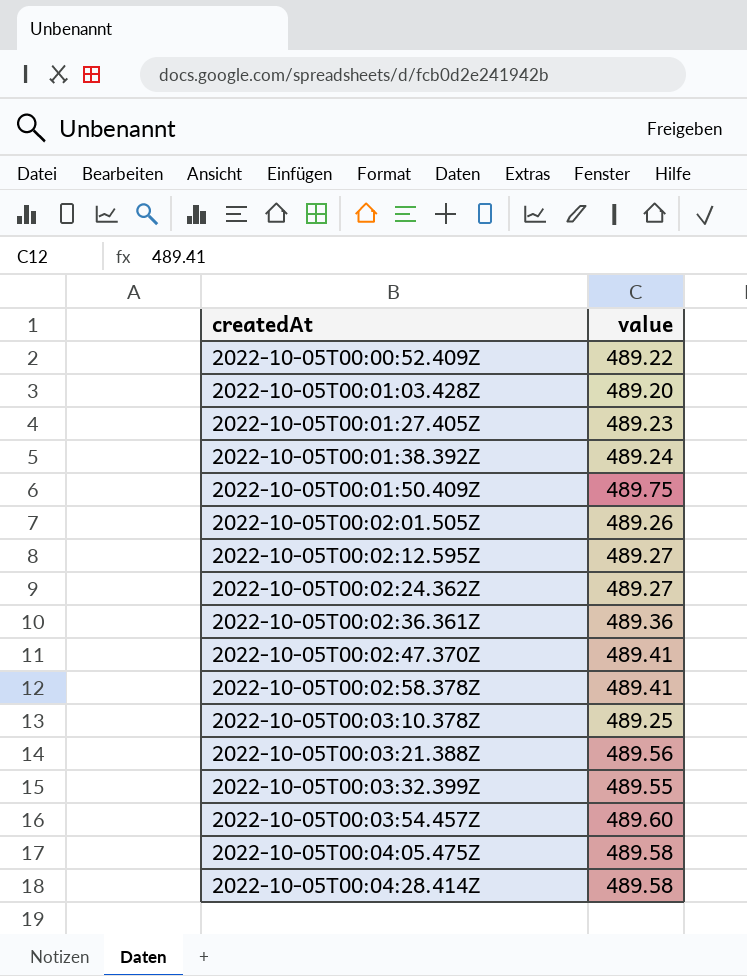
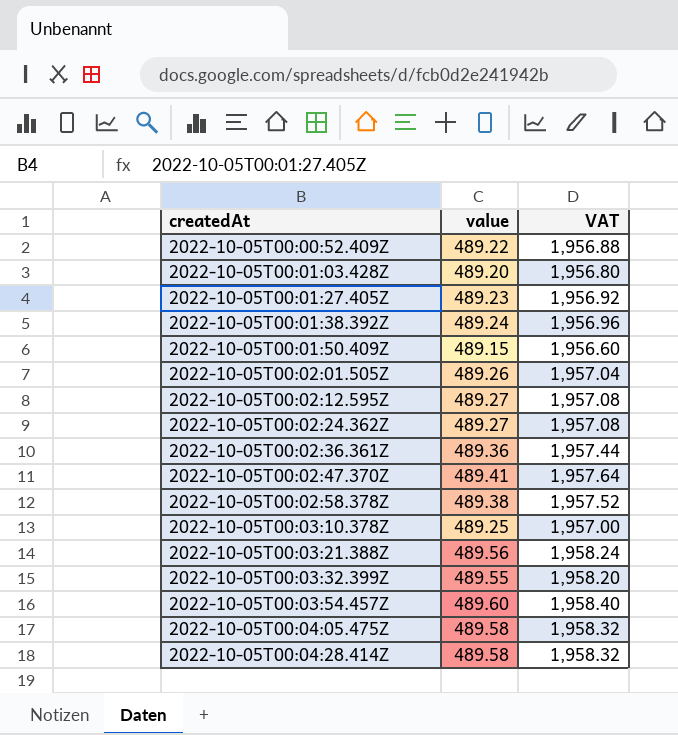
column VAT | formula: none -> [value] * 4
2022-10-05T00:01:50.409Z | value: 489.75 -> 489.15
2022-10-05T00:02:58.378Z | value: 489.41 -> 489.38

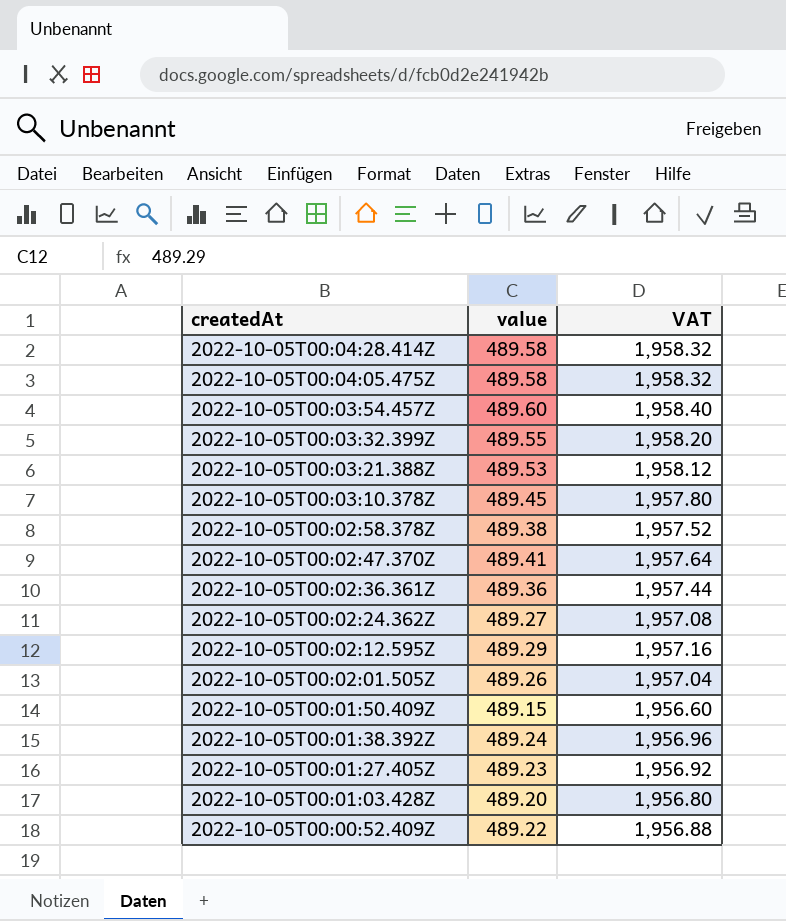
row order: createdAt ascending -> createdAt descending
2022-10-05T00:03:21.388Z | value: 489.56 -> 489.53
2022-10-05T00:03:21.388Z | VAT: 1,958.24 -> 1,958.12
2022-10-05T00:03:10.378Z | value: 489.25 -> 489.45
2022-10-05T00:03:10.378Z | VAT: 1,957.00 -> 1,957.80
2022-10-05T00:02:12.595Z | value: 489.27 -> 489.29
2022-10-05T00:02:12.595Z | VAT: 1,957.08 -> 1,957.16

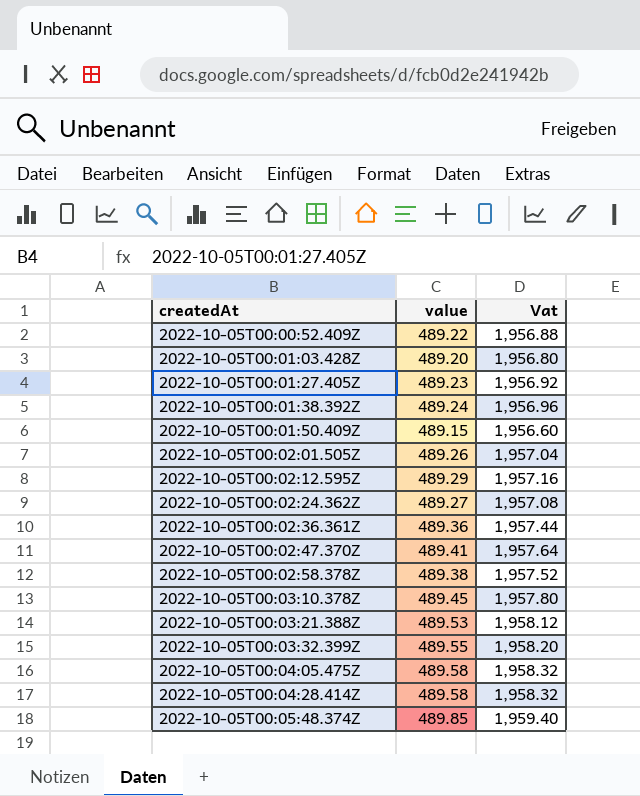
row order: createdAt descending -> createdAt ascending
column name: VAT -> Vat
row 2022-10-05T00:03:54.457Z: 489.60 | 1,958.40 -> none
row 2022-10-05T00:05:48.374Z: none -> 489.85 | 1,959.40

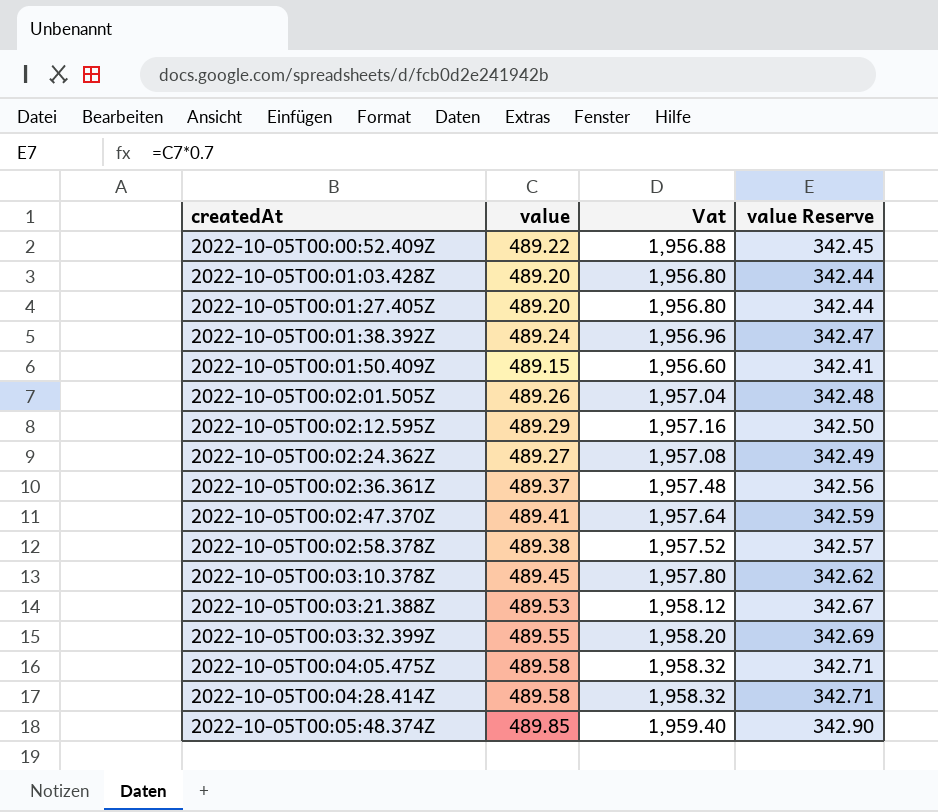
column value Reserve | formula: none -> [value] * 0.7
2022-10-05T00:01:27.405Z | value: 489.23 -> 489.20
2022-10-05T00:01:27.405Z | Vat: 1,956.92 -> 1,956.80
2022-10-05T00:02:36.361Z | value: 489.36 -> 489.37
2022-10-05T00:02:36.361Z | Vat: 1,957.44 -> 1,957.48

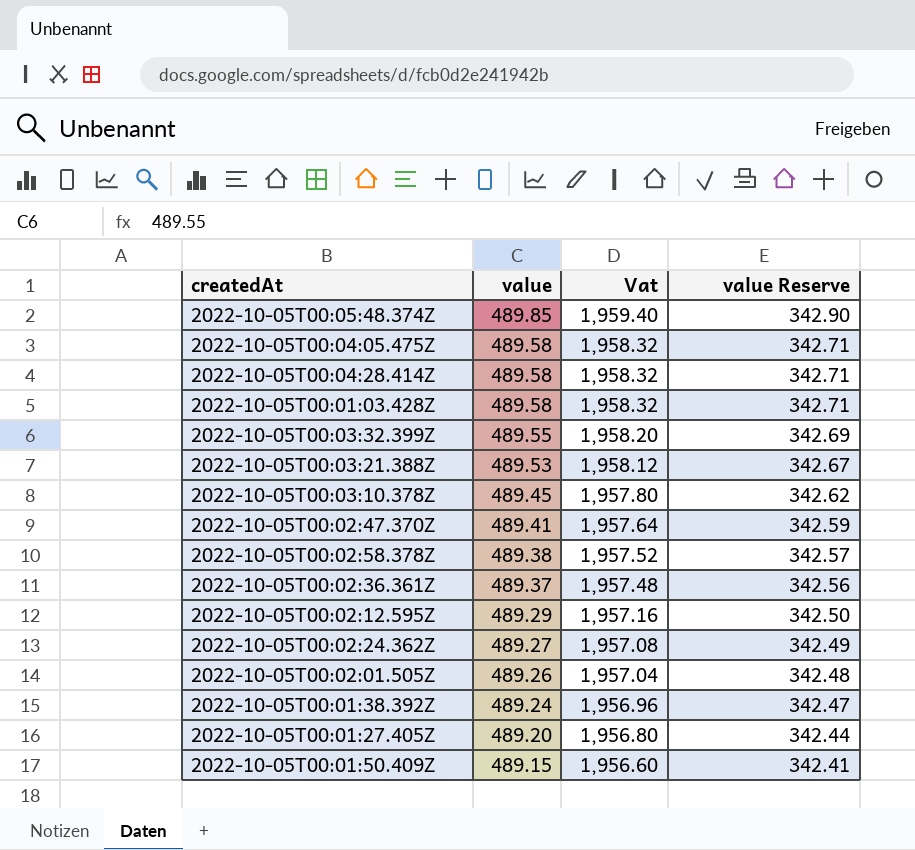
row order: createdAt ascending -> value descending
row 2022-10-05T00:00:52.409Z: 489.22 | 1,956.88 | 342.45 -> none
2022-10-05T00:01:03.428Z | value: 489.20 -> 489.58
2022-10-05T00:01:03.428Z | Vat: 1,956.80 -> 1,958.32
2022-10-05T00:01:03.428Z | value Reserve: 342.44 -> 342.71

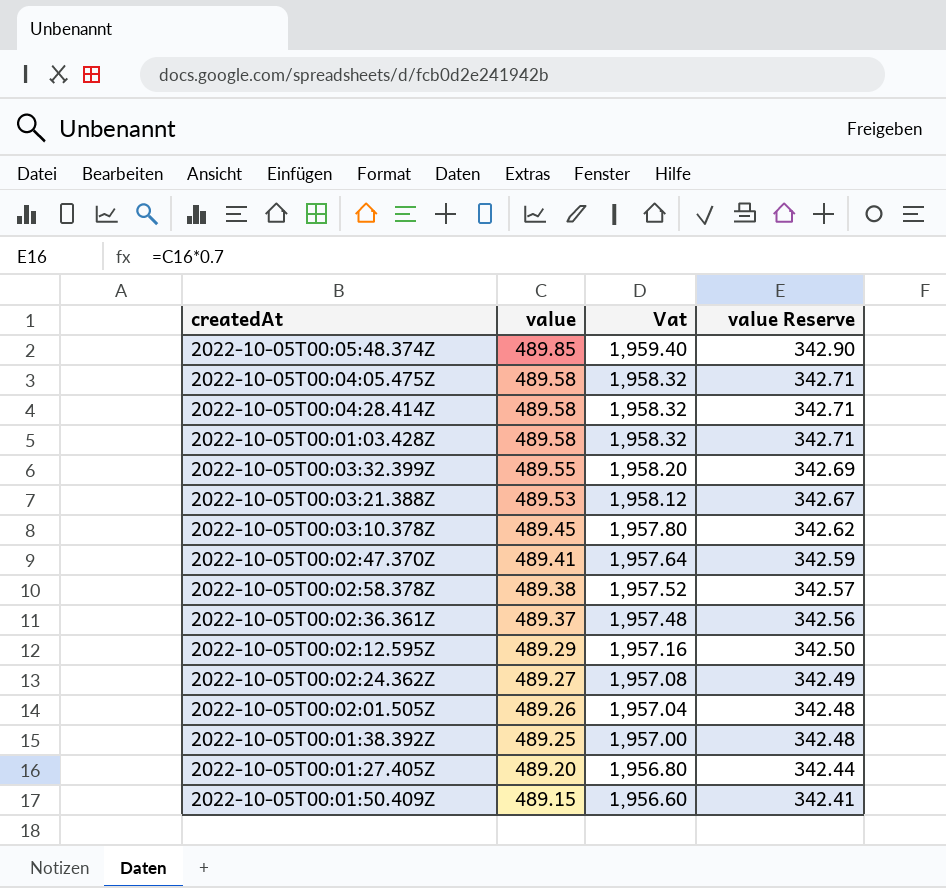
2022-10-05T00:01:38.392Z | value: 489.24 -> 489.25
2022-10-05T00:01:38.392Z | Vat: 1,956.96 -> 1,957.00
2022-10-05T00:01:38.392Z | value Reserve: 342.47 -> 342.48

